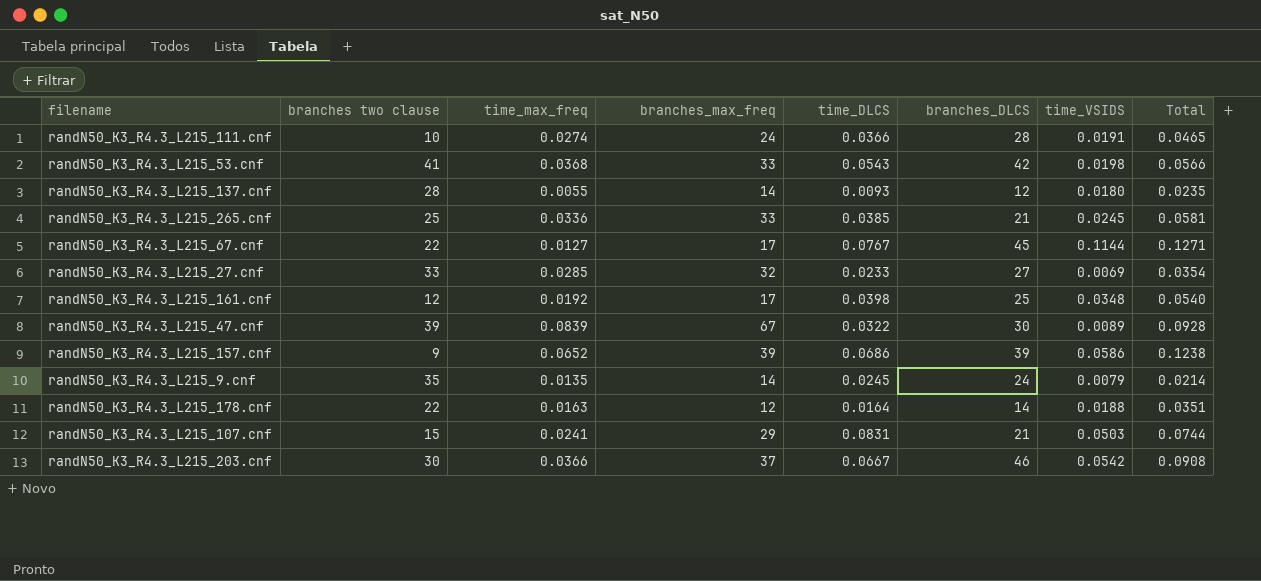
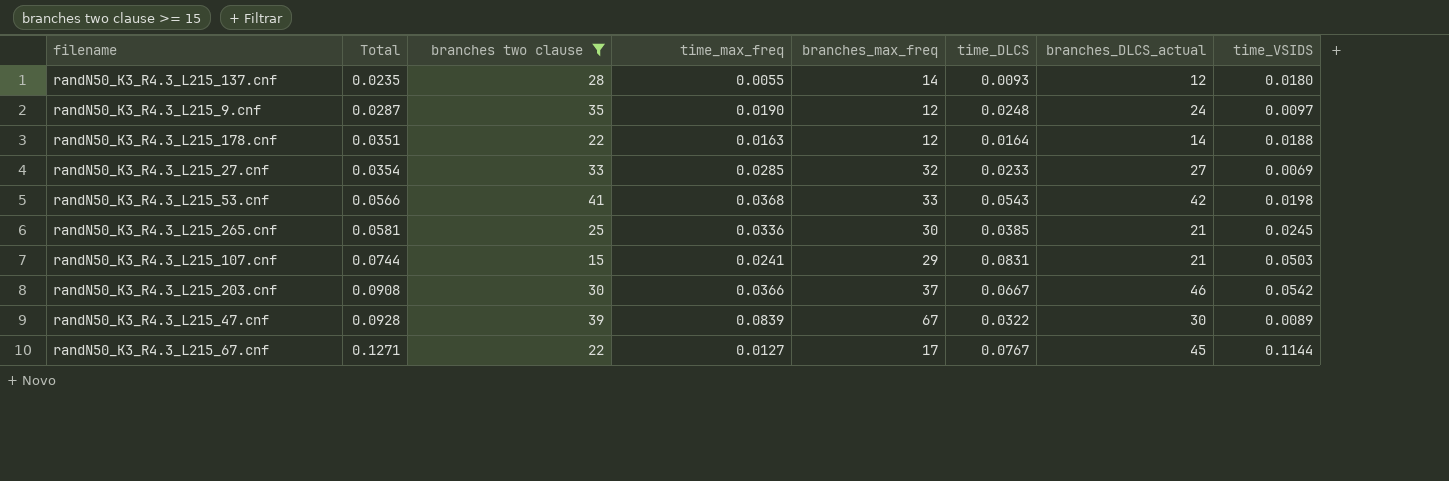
filter: none -> branches two clause >= 15
row order: none -> Total ascending
column Total | position: 8 -> 2
column name: branches_DLCS -> branches_DLCS_actual
randN50_K3_R4.3_L215_9.cnf | Total: 0.0214 -> 0.0287
randN50_K3_R4.3_L215_9.cnf | time_max_freq: 0.0135 -> 0.0190
randN50_K3_R4.3_L215_9.cnf | branches_max_freq: 14 -> 12
randN50_K3_R4.3_L215_9.cnf | time_DLCS: 0.0245 -> 0.0248
randN50_K3_R4.3_L215_9.cnf | time_VSIDS: 0.0079 -> 0.0097
randN50_K3_R4.3_L215_265.cnf | branches_max_freq: 33 -> 30

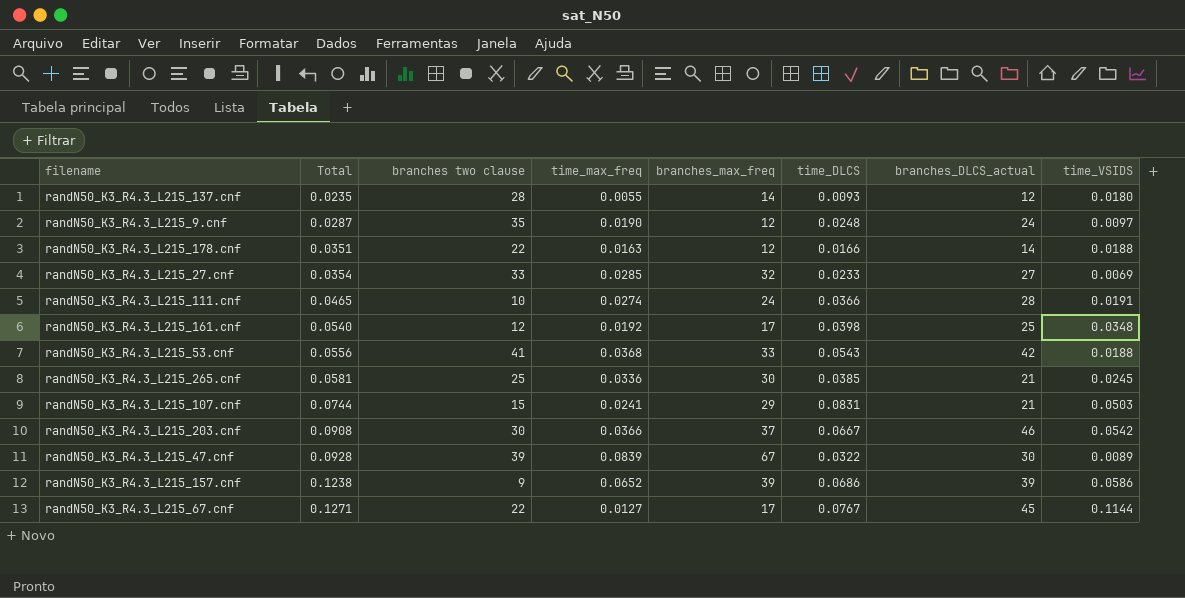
filter: branches two clause >= 15 -> none
randN50_K3_R4.3_L215_178.cnf | time_DLCS: 0.0164 -> 0.0166
randN50_K3_R4.3_L215_53.cnf | Total: 0.0566 -> 0.0556
randN50_K3_R4.3_L215_53.cnf | time_VSIDS: 0.0198 -> 0.0188

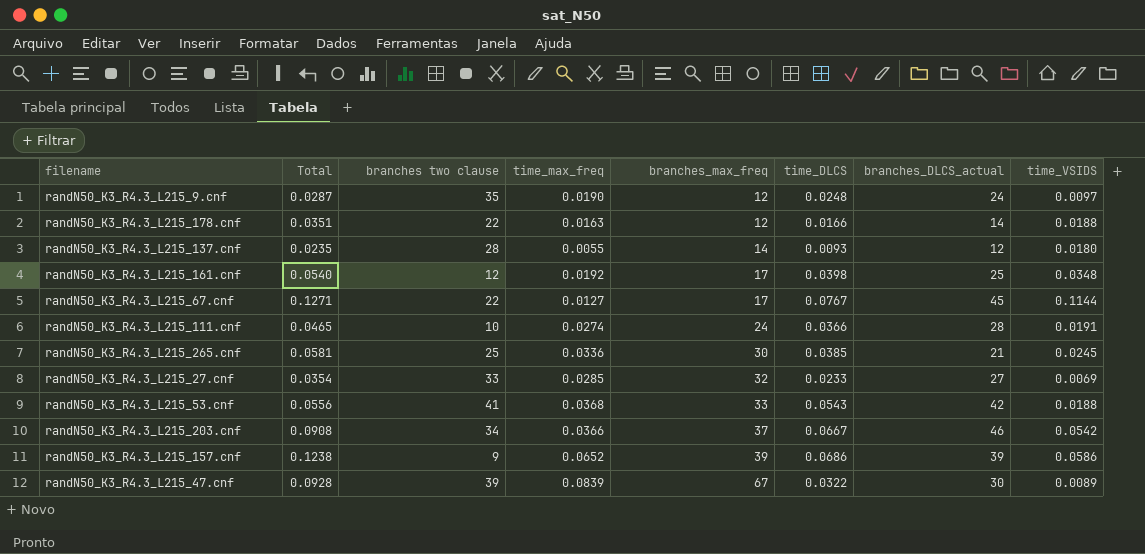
row order: Total ascending -> branches_max_freq ascending
row randN50_K3_R4.3_L215_107.cnf: 0.0744 | 15 | 0.0241 | 29 | 0.0831 | 21 | 0.0503 -> none
randN50_K3_R4.3_L215_203.cnf | branches two clause: 30 -> 34

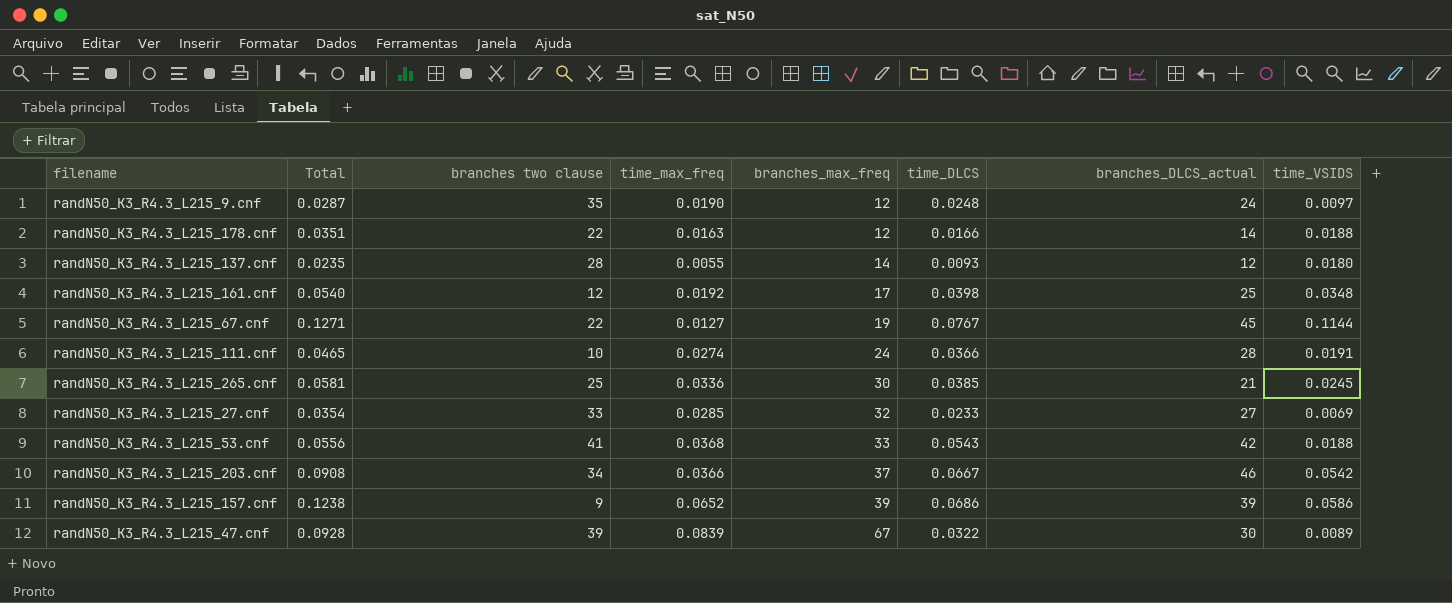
randN50_K3_R4.3_L215_67.cnf | branches_max_freq: 17 -> 19

